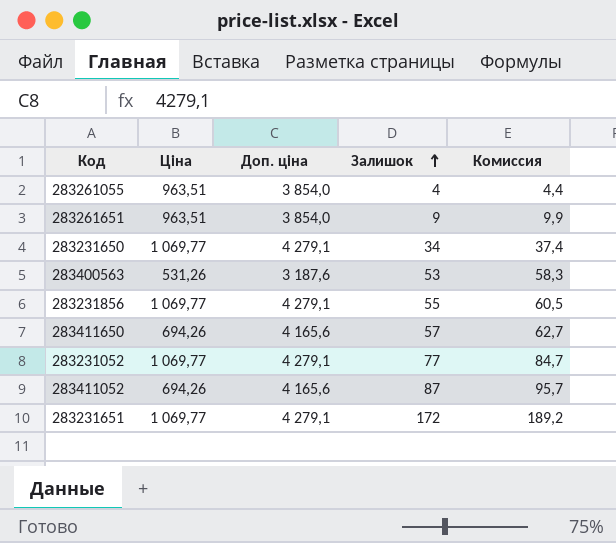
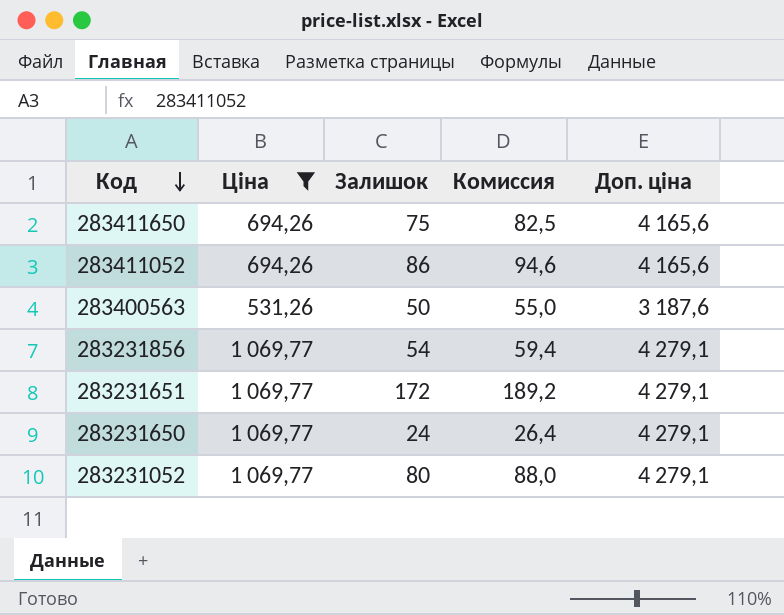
filter: none -> Ціна != 963,51
row order: Залишок ascending -> Код descending
column Доп. ціна | position: 3 -> 5
283411650 | Залишок: 57 -> 75
283411650 | Комиссия: 62,7 -> 82,5
283411052 | Залишок: 87 -> 86
283411052 | Комиссия: 95,7 -> 94,6
283400563 | Залишок: 53 -> 50
283400563 | Комиссия: 58,3 -> 55,0
283231856 | Залишок: 55 -> 54
283231856 | Комиссия: 60,5 -> 59,4
283231650 | Залишок: 34 -> 24
283231650 | Комиссия: 37,4 -> 26,4
283231052 | Залишок: 77 -> 80
283231052 | Комиссия: 84,7 -> 88,0

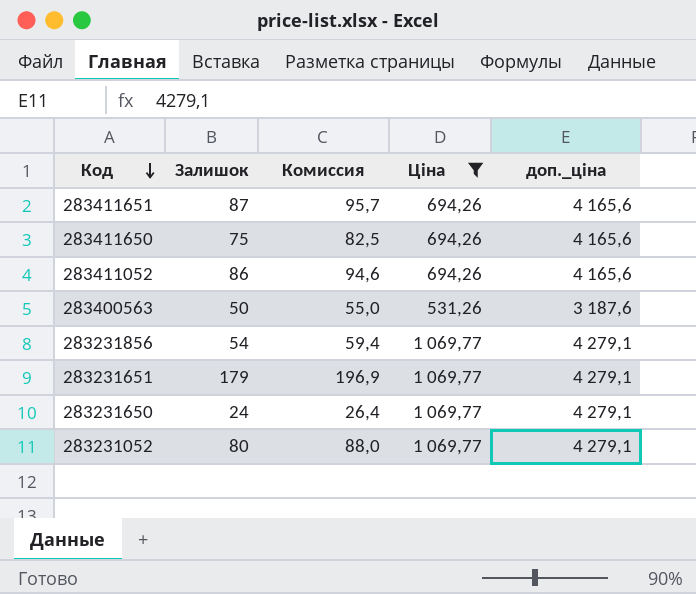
column Ціна | position: 2 -> 4
column name: Доп. ціна -> доп._ціна
row 283411651: none -> 87 | 95,7 | 694,26 | 4 165,6
283231651 | Залишок: 172 -> 179
283231651 | Комиссия: 189,2 -> 196,9

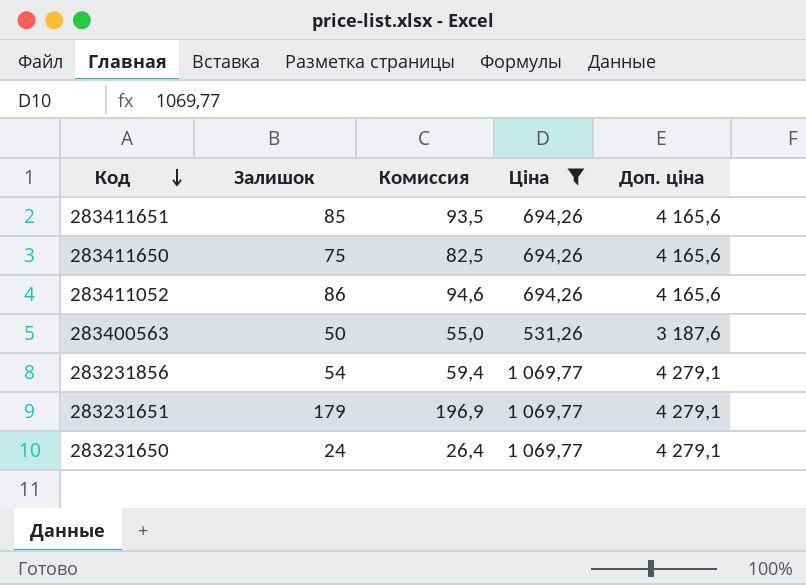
column name: доп._ціна -> Доп. ціна
row 283231052: 80 | 88,0 | 1 069,77 | 4 279,1 -> none
283411651 | Залишок: 87 -> 85
283411651 | Комиссия: 95,7 -> 93,5

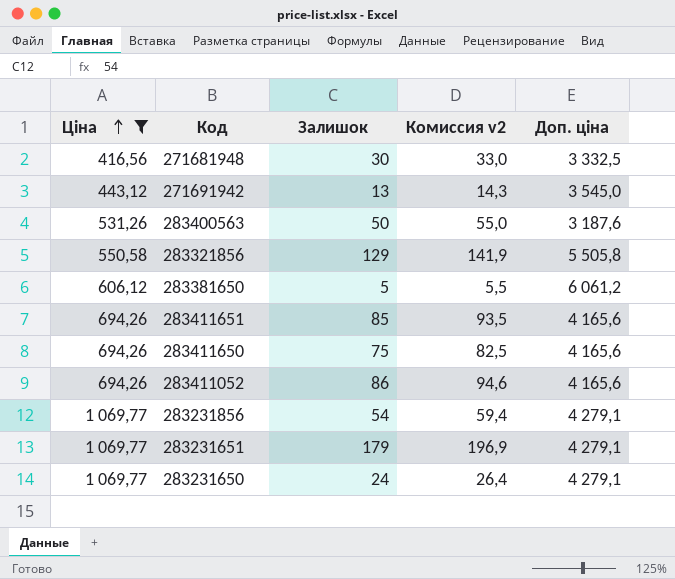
row order: Код descending -> Ціна ascending
column Ціна | position: 4 -> 1
column name: Комиссия -> Комиссия v2
row 271681948: none -> 416,56 | 30 | 33,0 | 3 332,5
row 271691942: none -> 443,12 | 13 | 14,3 | 3 545,0
row 283321856: none -> 550,58 | 129 | 141,9 | 5 505,8
row 283381650: none -> 606,12 | 5 | 5,5 | 6 061,2

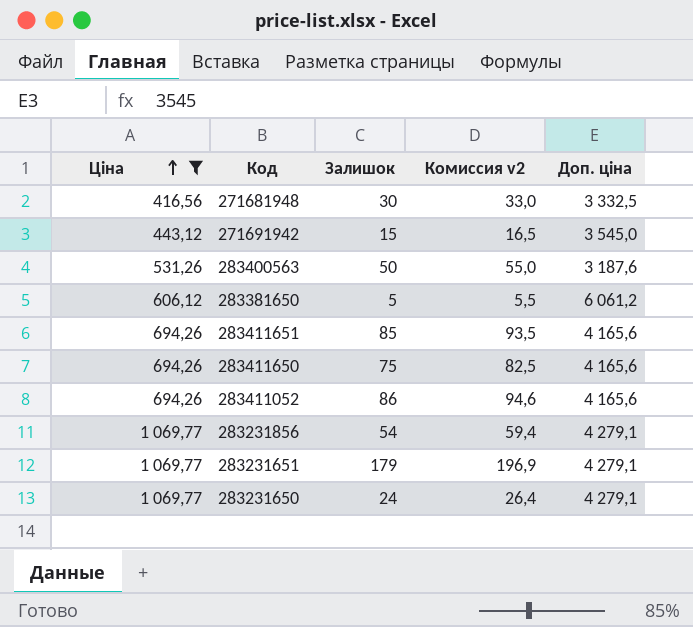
row 283321856: 550,58 | 129 | 141,9 | 5 505,8 -> none
271691942 | Залишок: 13 -> 15
271691942 | Комиссия v2: 14,3 -> 16,5

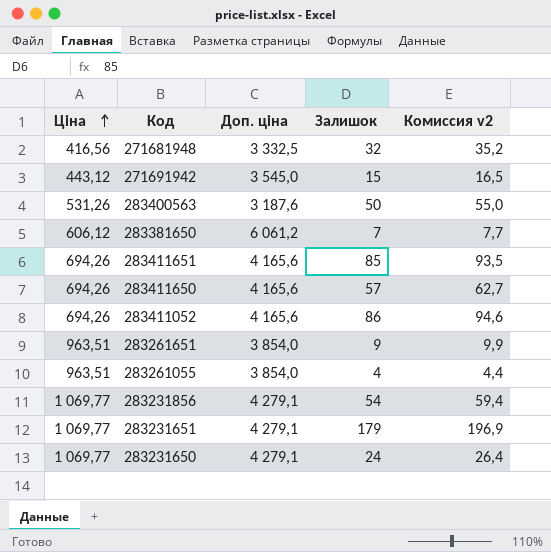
filter: Ціна != 963,51 -> none
column Доп. ціна | position: 5 -> 3
271681948 | Залишок: 30 -> 32
271681948 | Комиссия v2: 33,0 -> 35,2
283381650 | Залишок: 5 -> 7
283381650 | Комиссия v2: 5,5 -> 7,7
283411650 | Залишок: 75 -> 57
283411650 | Комиссия v2: 82,5 -> 62,7

